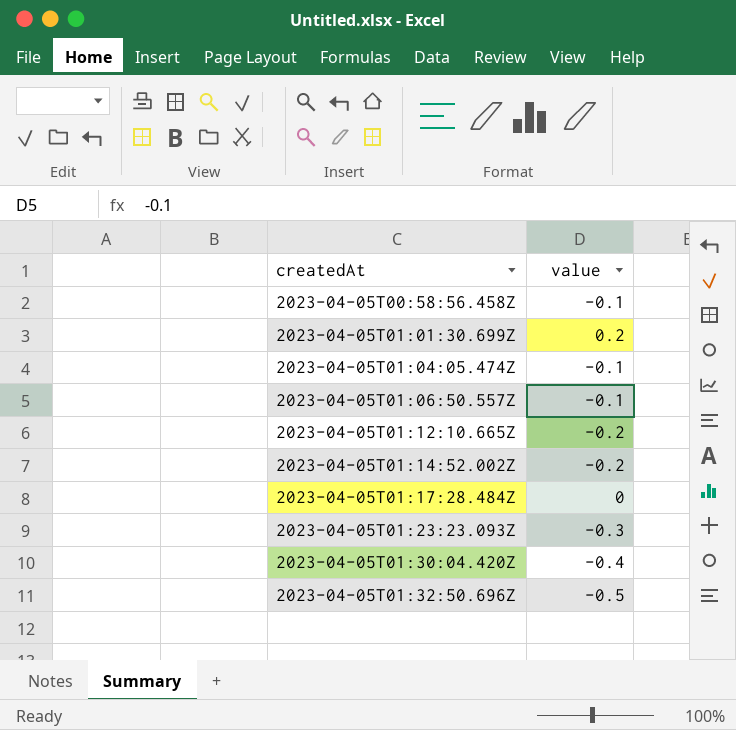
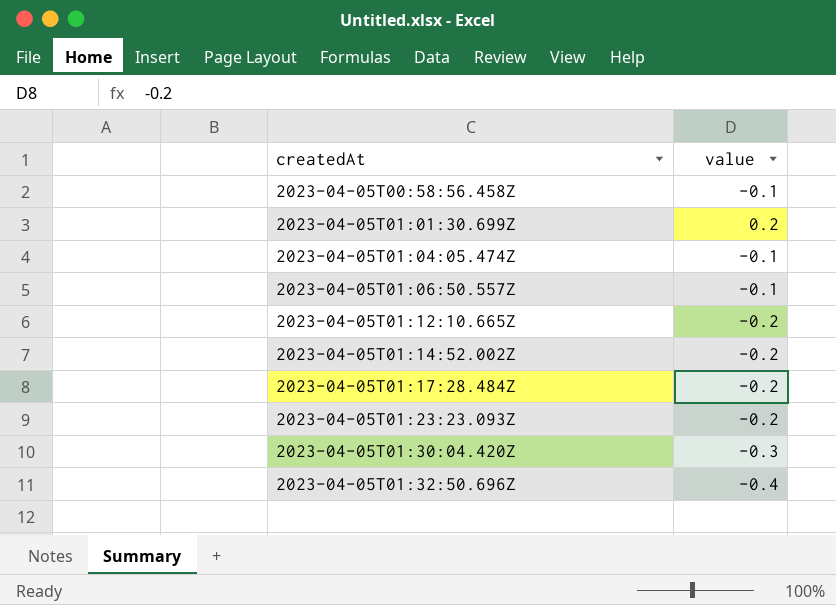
2023-04-05T01:17:28.484Z | value: 0 -> -0.2
2023-04-05T01:23:23.093Z | value: -0.3 -> -0.2
2023-04-05T01:30:04.420Z | value: -0.4 -> -0.3
2023-04-05T01:32:50.696Z | value: -0.5 -> -0.4

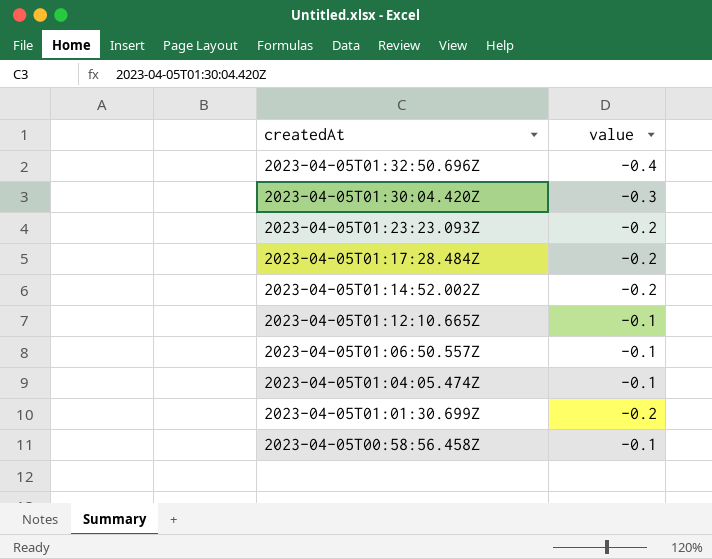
row order: createdAt ascending -> createdAt descending
2023-04-05T01:12:10.665Z | value: -0.2 -> -0.1
2023-04-05T01:01:30.699Z | value: 0.2 -> -0.2

